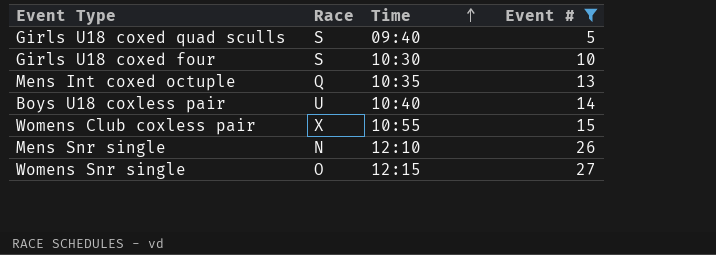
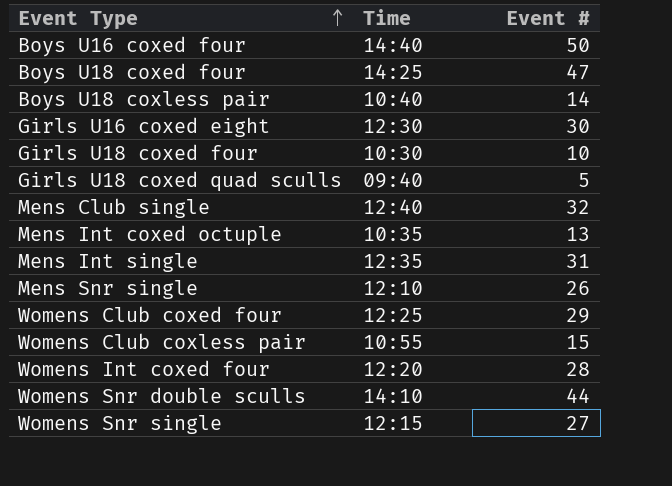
filter: Event # <= 27 -> none
row order: Time ascending -> Event Type ascending
column Race | position: 2 -> none

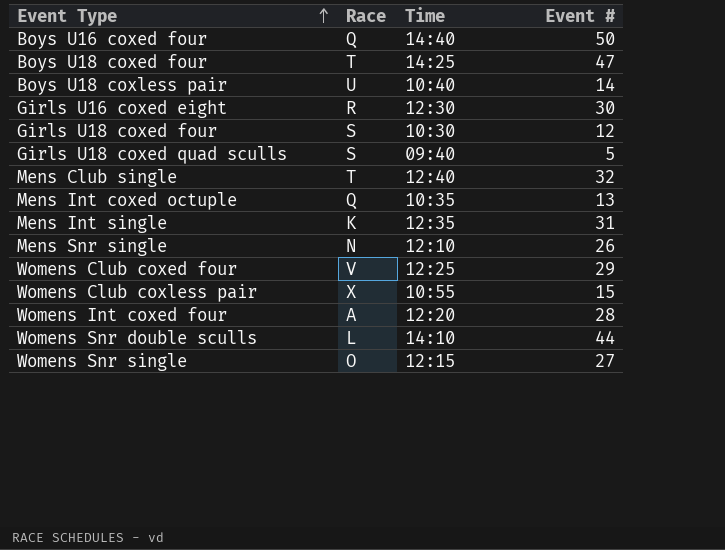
column Race | position: none -> 2
Girls U18 coxed four | Event #: 10 -> 12

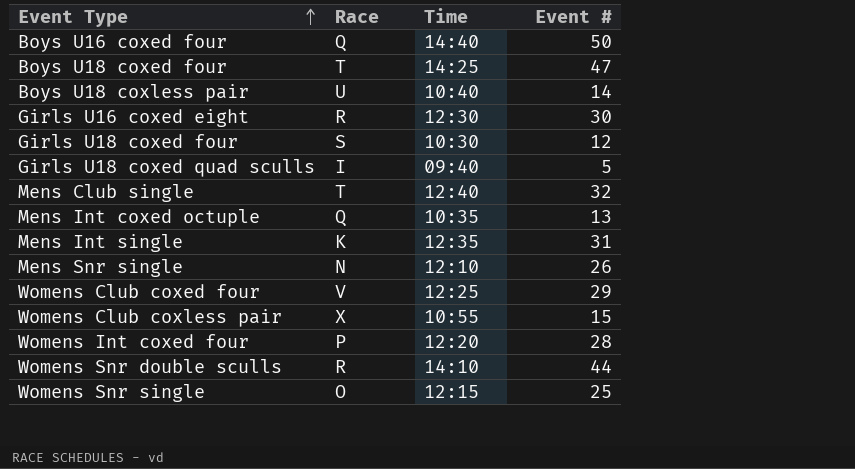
Girls U18 coxed quad sculls | Race: S -> I
Womens Int coxed four | Race: A -> P
Womens Snr double sculls | Race: L -> R
Womens Snr single | Event #: 27 -> 25

